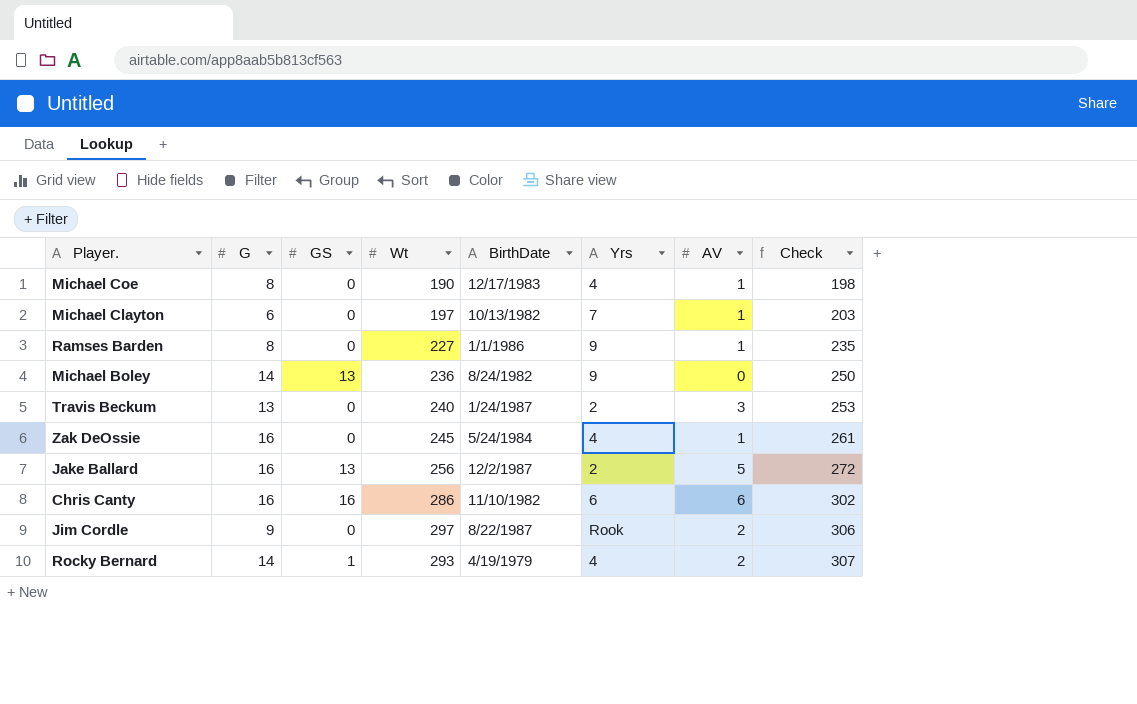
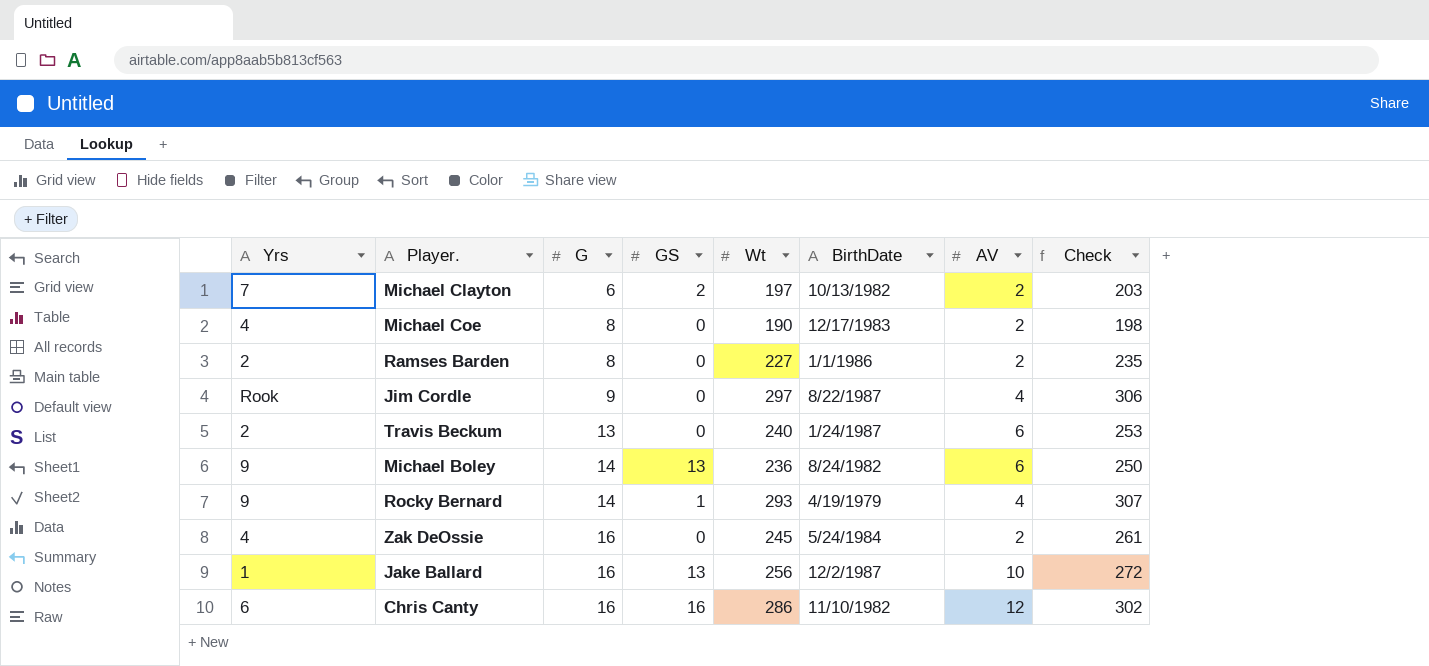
row order: Check ascending -> G ascending
column Yrs | position: 6 -> 1
Michael Clayton | GS: 0 -> 2
Michael Clayton | AV: 1 -> 2
Michael Coe | AV: 1 -> 2
Ramses Barden | Yrs: 9 -> 2
Ramses Barden | AV: 1 -> 2
Jim Cordle | AV: 2 -> 4
Travis Beckum | AV: 3 -> 6
Michael Boley | AV: 0 -> 6
Rocky Bernard | Yrs: 4 -> 9
Rocky Bernard | AV: 2 -> 4
Zak DeOssie | AV: 1 -> 2
Jake Ballard | Yrs: 2 -> 1
Jake Ballard | AV: 5 -> 10
Chris Canty | AV: 6 -> 12

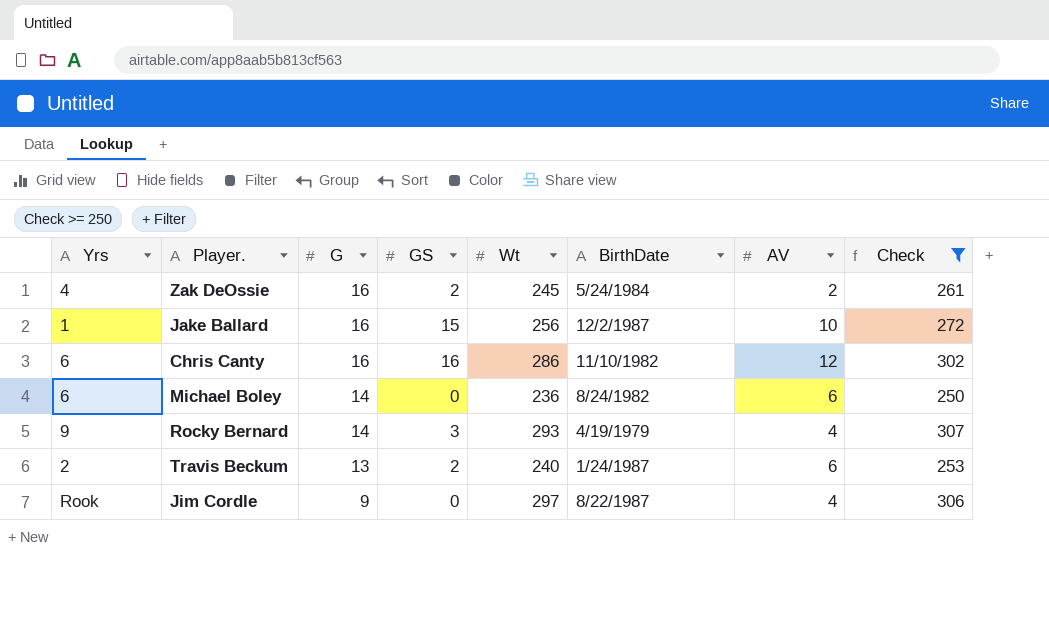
filter: none -> Check >= 250
row order: G ascending -> G descending
Zak DeOssie | GS: 0 -> 2
Jake Ballard | GS: 13 -> 15
Michael Boley | Yrs: 9 -> 6
Michael Boley | GS: 13 -> 0
Rocky Bernard | GS: 1 -> 3
Travis Beckum | GS: 0 -> 2

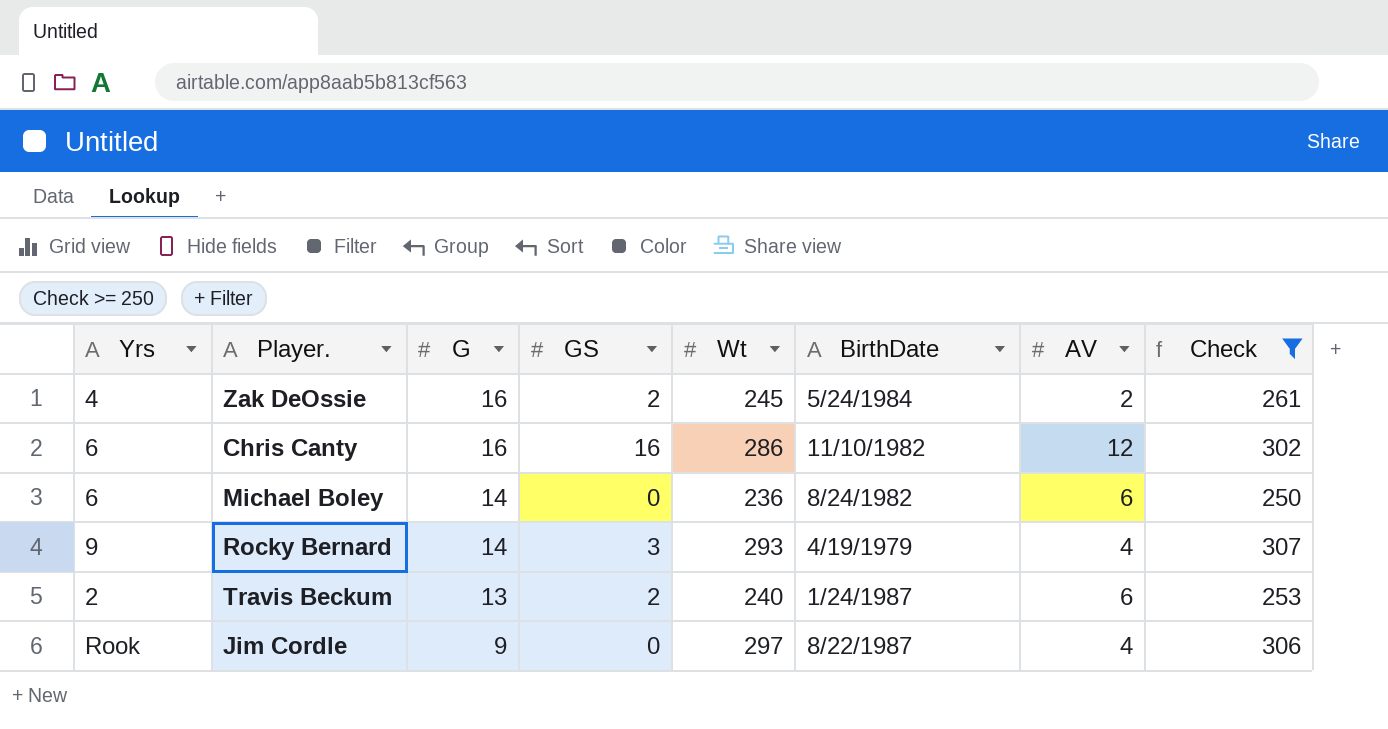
row Jake Ballard: 1 | 16 | 15 | 256 | 12/2/1987 | 10 | 272 -> none

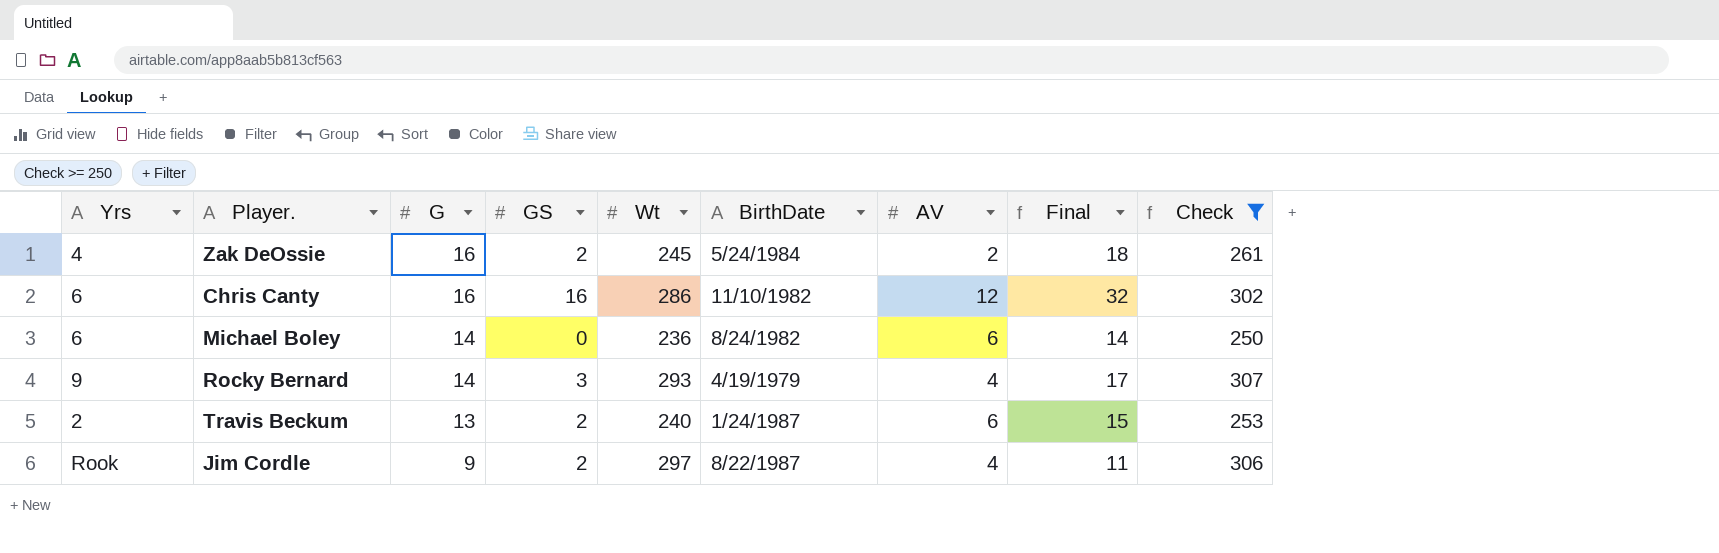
column Final | formula: none -> [G] + [GS]
Jim Cordle | GS: 0 -> 2

